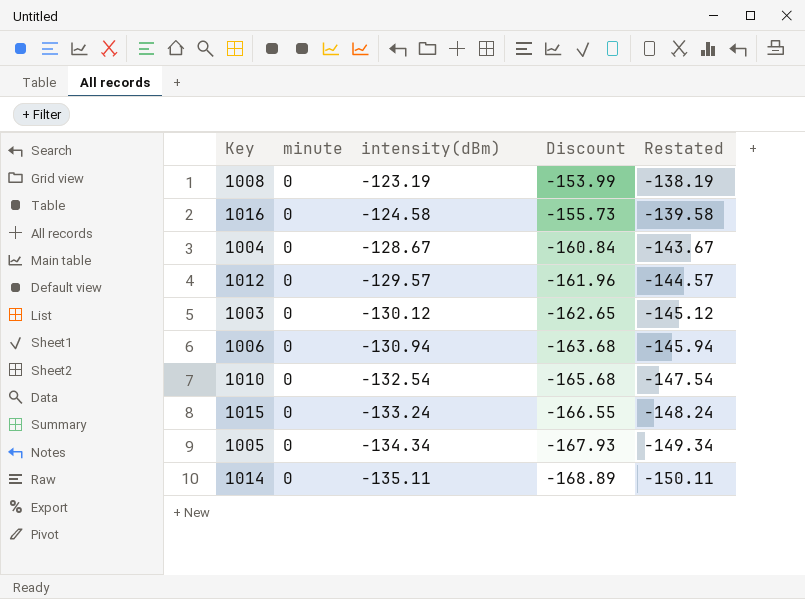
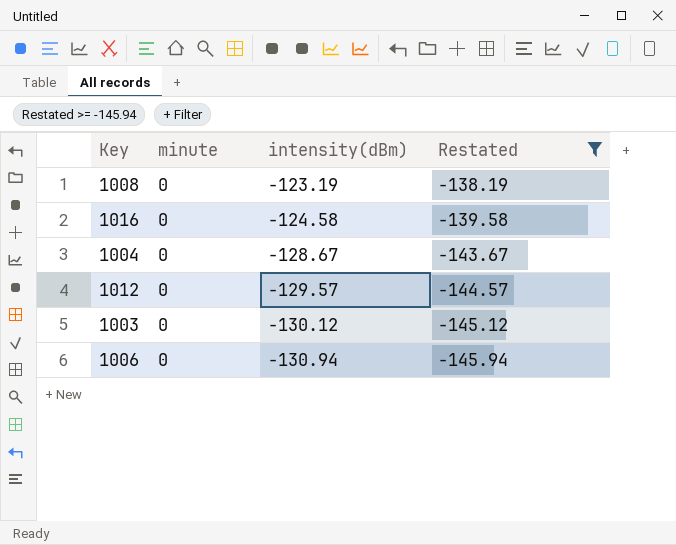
filter: none -> Restated >= -145.94
column Discount | formula: [intensity(dBm)] * 1.25 -> none

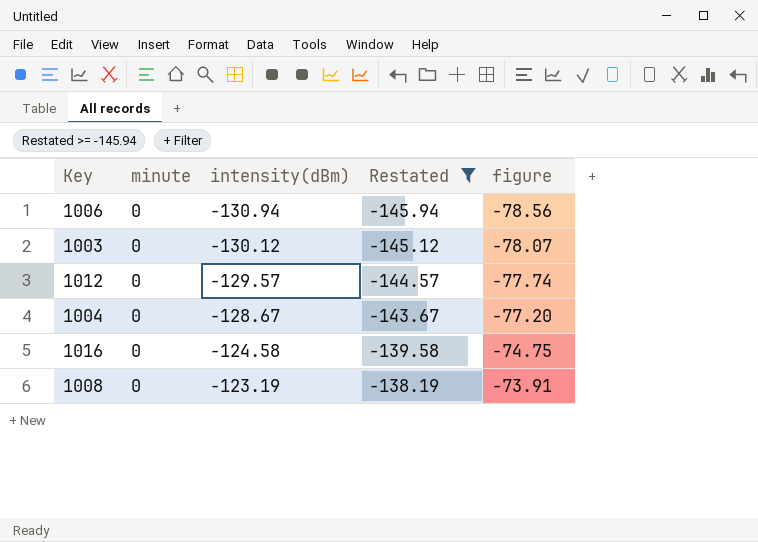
row order: intensity(dBm) descending -> intensity(dBm) ascending
column figure | formula: none -> [intensity(dBm)] * 0.6

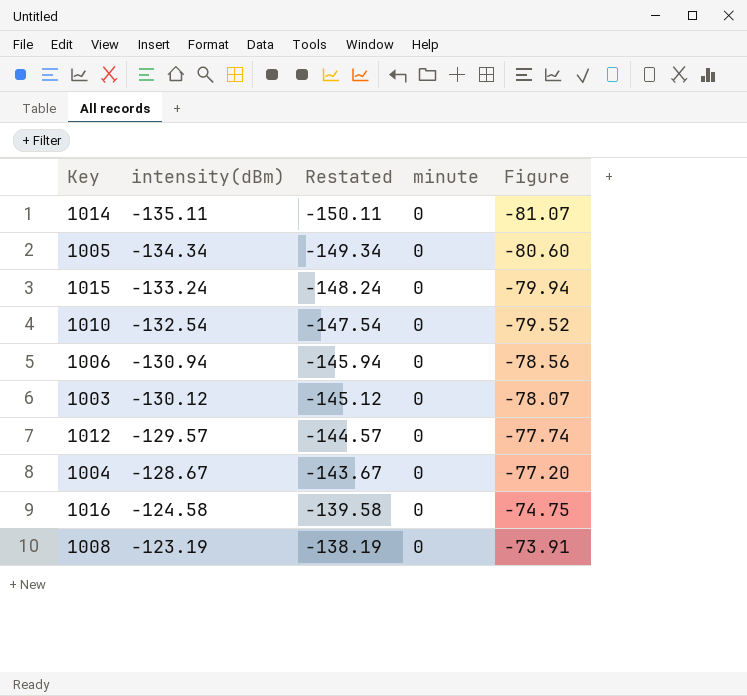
filter: Restated >= -145.94 -> none
column minute | position: 2 -> 4
column name: figure -> Figure

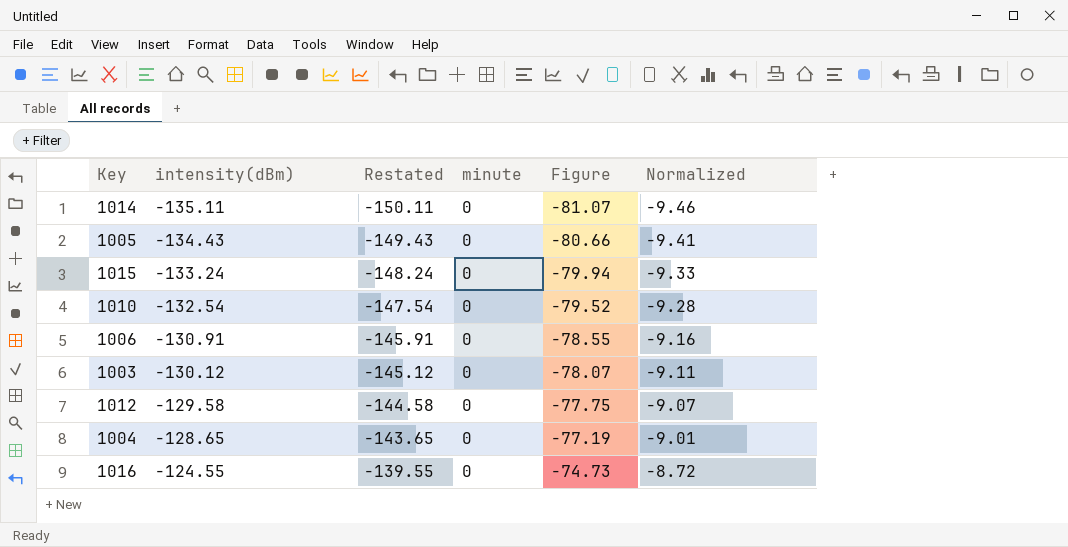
column Normalized | formula: none -> [intensity(dBm)] * 0.07
row 1008: -123.19 | -138.19 | 0 | -73.91 -> none
1005 | intensity(dBm): -134.34 -> -134.43
1005 | Restated: -149.34 -> -149.43
1005 | Figure: -80.60 -> -80.66
1006 | intensity(dBm): -130.94 -> -130.91
1006 | Restated: -145.94 -> -145.91
1006 | Figure: -78.56 -> -78.55
1012 | intensity(dBm): -129.57 -> -129.58
1012 | Restated: -144.57 -> -144.58
1012 | Figure: -77.74 -> -77.75
1004 | intensity(dBm): -128.67 -> -128.65
1004 | Restated: -143.67 -> -143.65
1004 | Figure: -77.20 -> -77.19
1016 | intensity(dBm): -124.58 -> -124.55
1016 | Restated: -139.58 -> -139.55
1016 | Figure: -74.75 -> -74.73

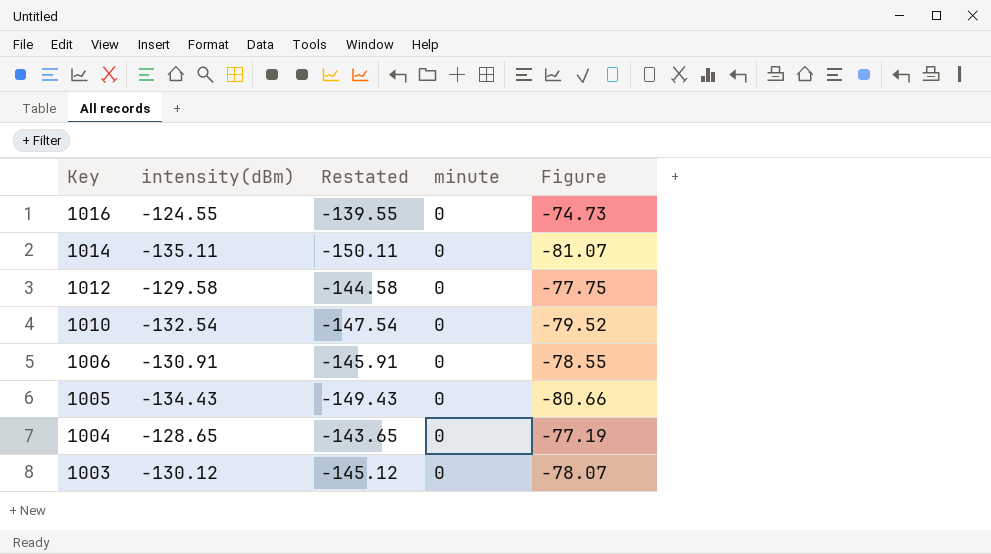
row order: intensity(dBm) ascending -> Key descending
column Normalized | formula: [intensity(dBm)] * 0.07 -> none
row 1015: -133.24 | -148.24 | 0 | -79.94 | -9.33 -> none

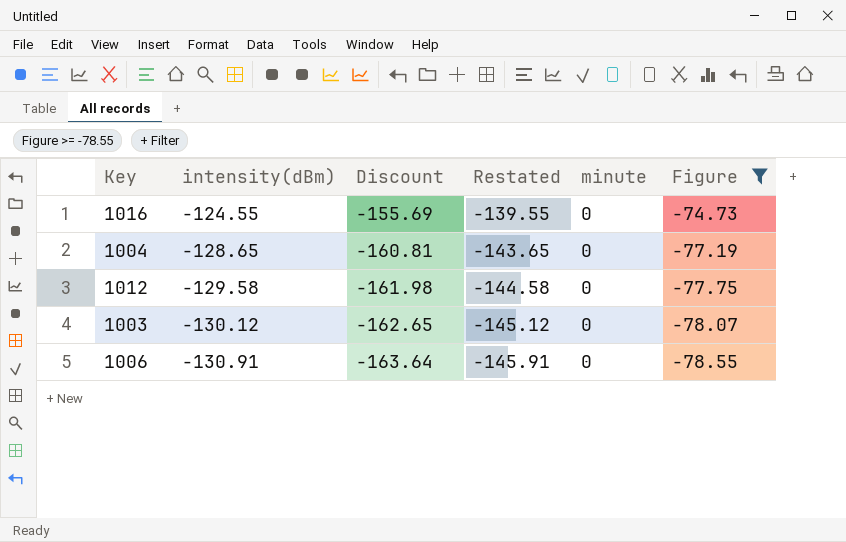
filter: none -> Figure >= -78.55
row order: Key descending -> intensity(dBm) descending
column Discount | formula: none -> [intensity(dBm)] * 1.25

